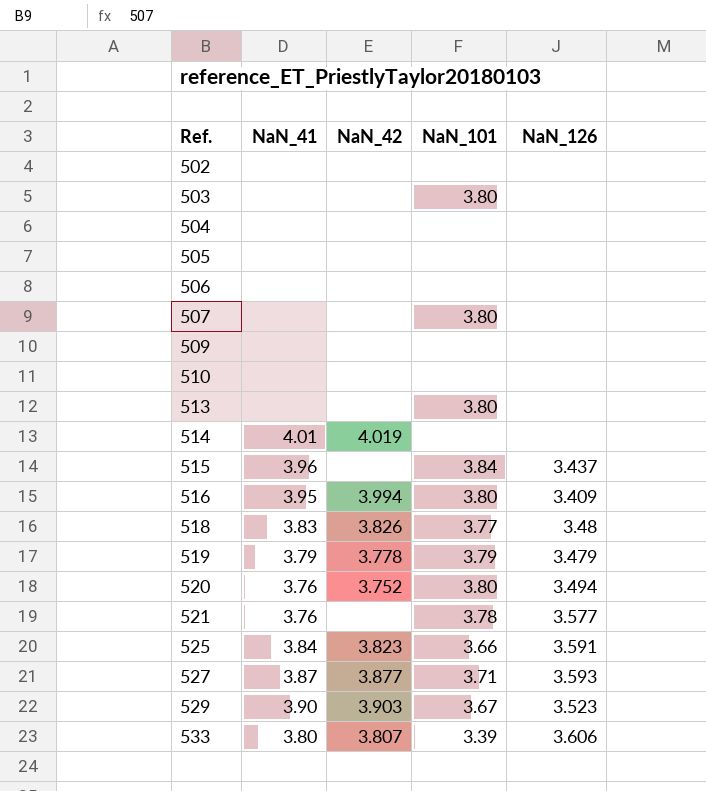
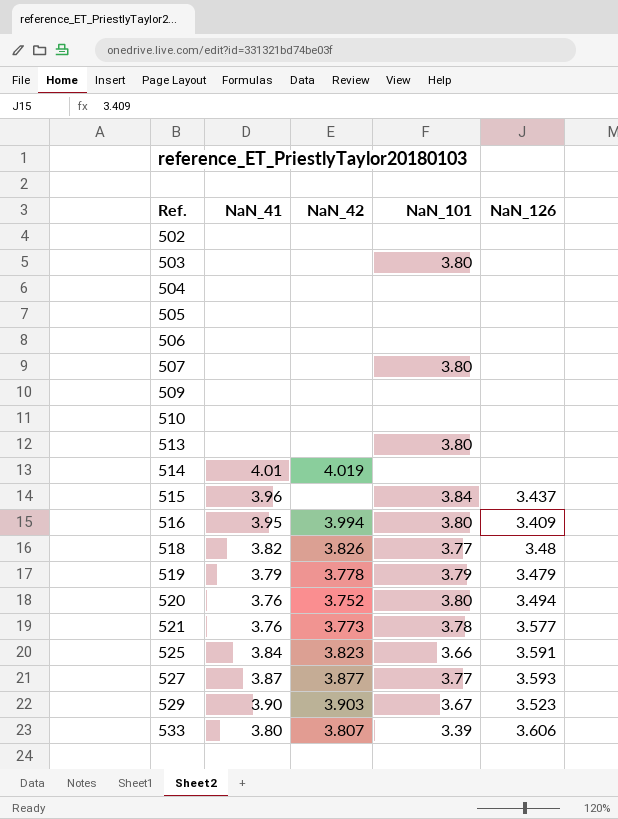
518 | NaN_41: 3.83 -> 3.82
521 | NaN_42: none -> 3.773
527 | NaN_101: 3.71 -> 3.77

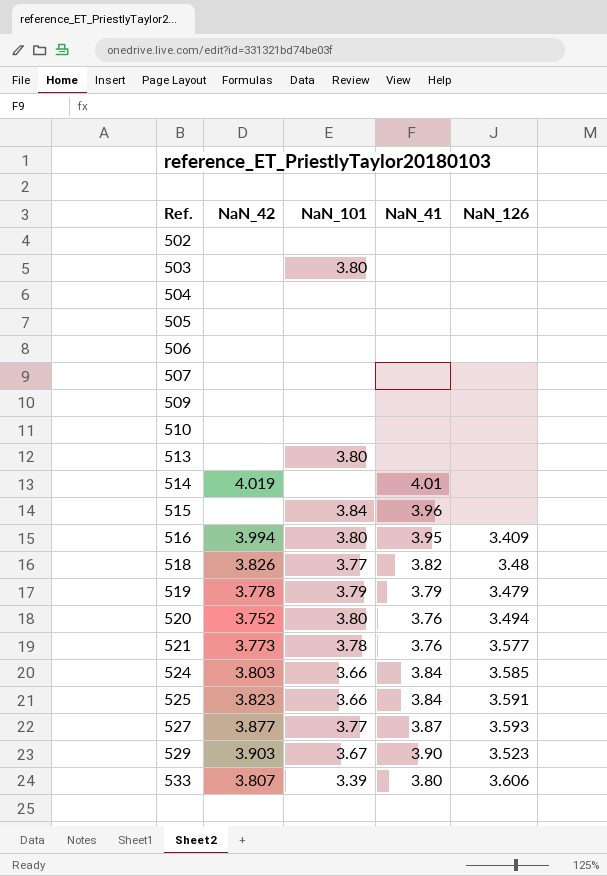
column NaN_41 | position: 2 -> 4
507 | NaN_101: 3.80 -> none
515 | NaN_126: 3.437 -> none
row 524: none -> 3.803 | 3.66 | 3.84 | 3.585

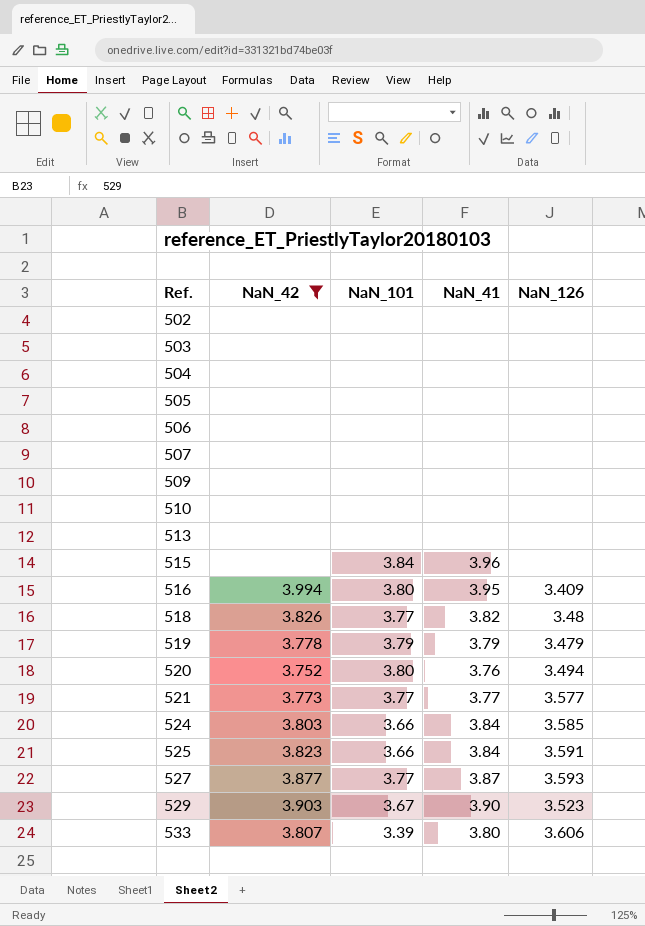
filter: none -> NaN_42 != 4.019
503 | NaN_101: 3.80 -> none
513 | NaN_101: 3.80 -> none
521 | NaN_101: 3.78 -> 3.77
521 | NaN_41: 3.76 -> 3.77

